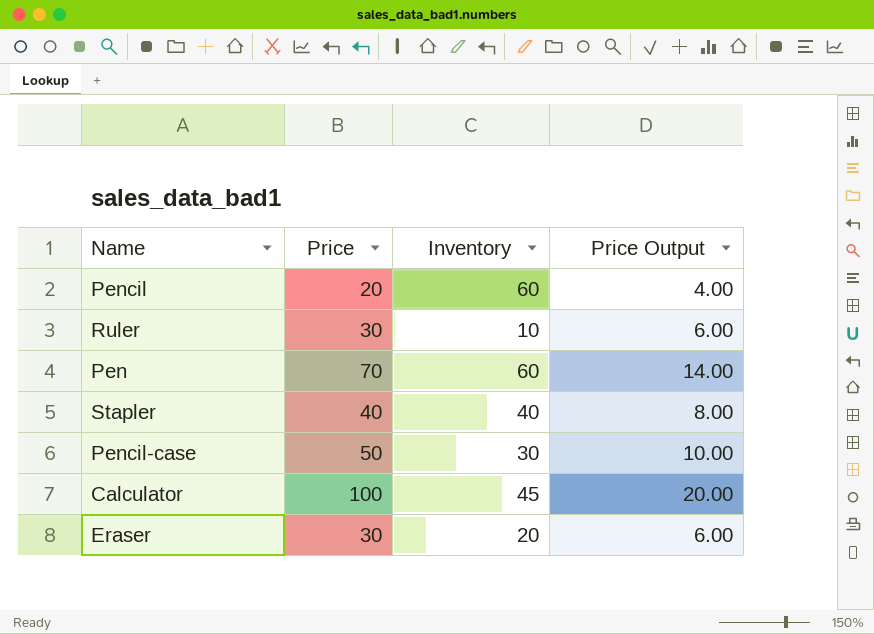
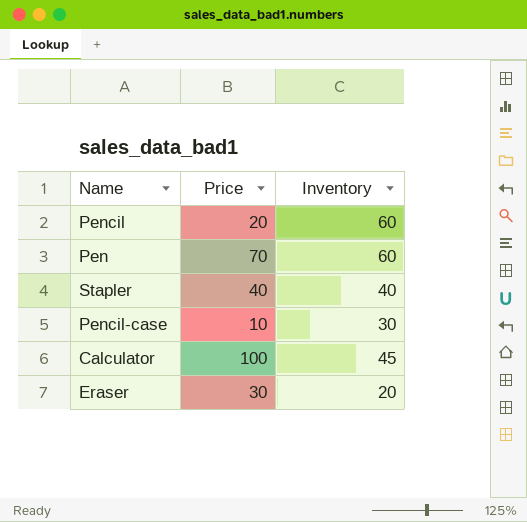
column Price Output | formula: [Price] * 0.2 -> none
row Ruler: 30 | 10 | 6.00 -> none
Pencil-case | Price: 50 -> 10

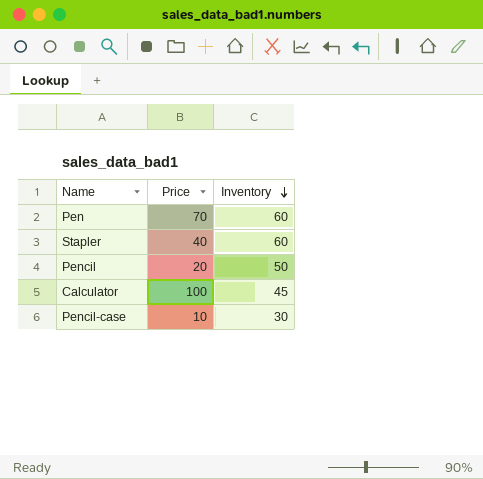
row order: none -> Inventory descending
row Eraser: 30 | 20 -> none
Stapler | Inventory: 40 -> 60
Pencil | Inventory: 60 -> 50

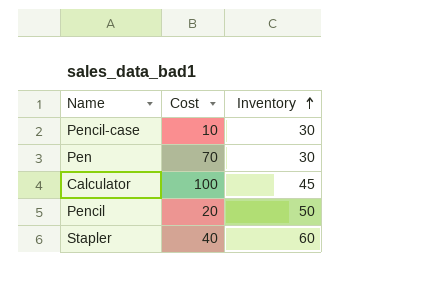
row order: Inventory descending -> Inventory ascending
column name: Price -> Cost
Pen | Inventory: 60 -> 30

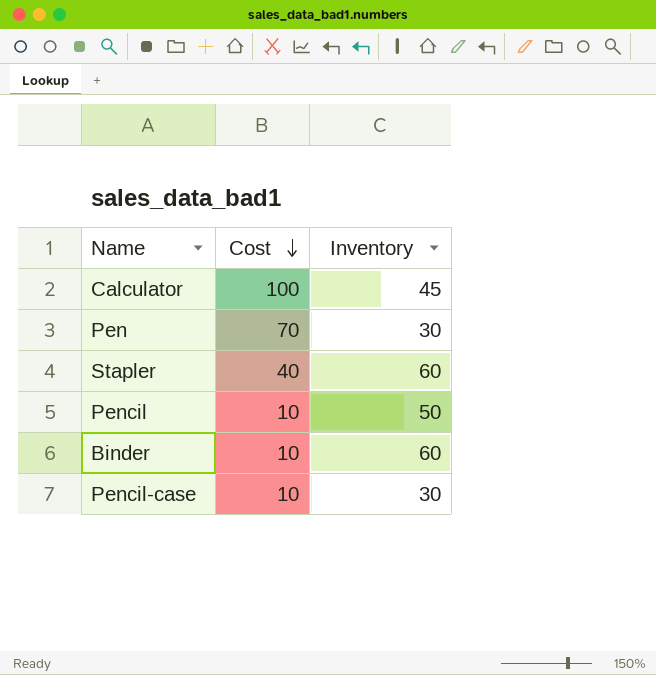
row order: Inventory ascending -> Cost descending
Pencil | Cost: 20 -> 10
row Binder: none -> 10 | 60

